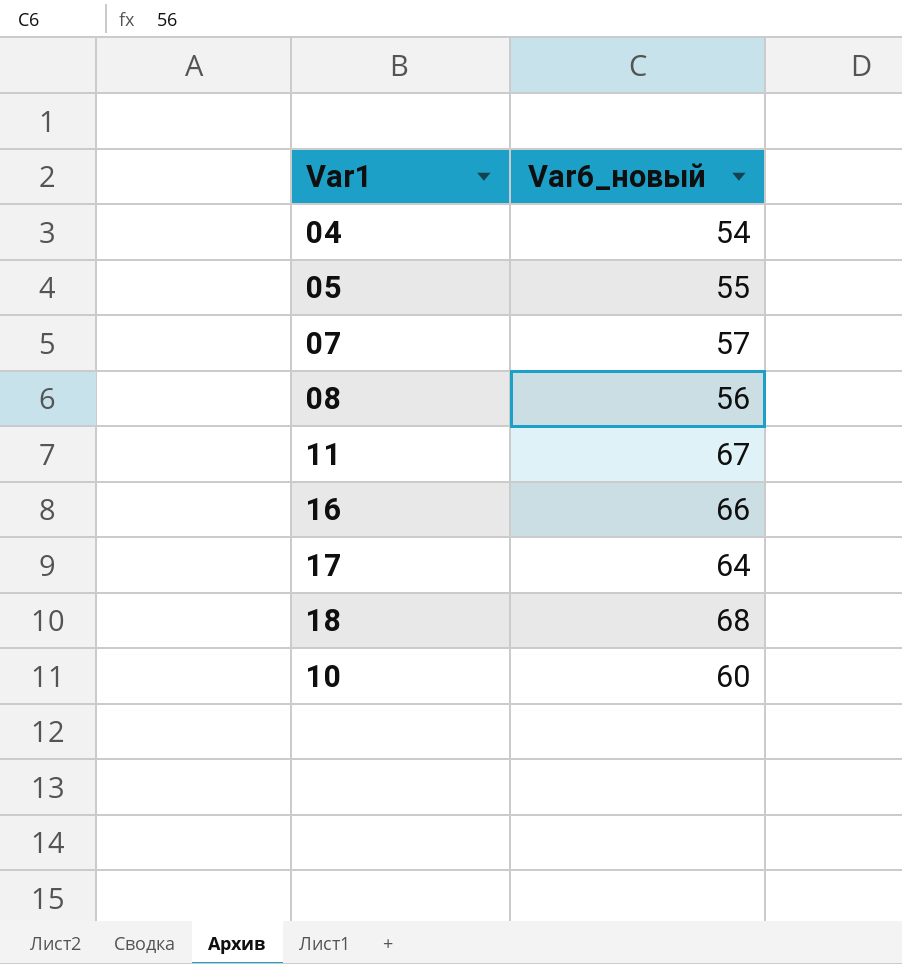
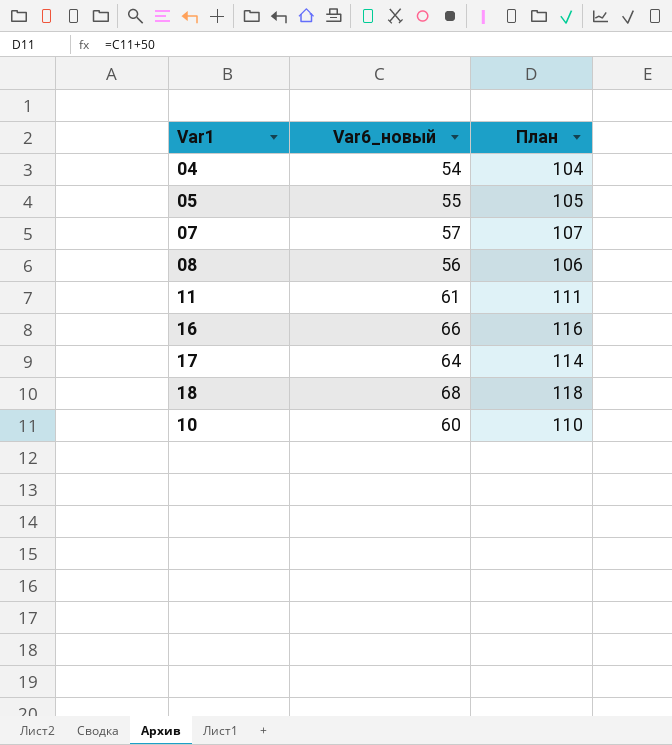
column План | formula: none -> [Var6_новый] + 50
11 | Var6_новый: 67 -> 61

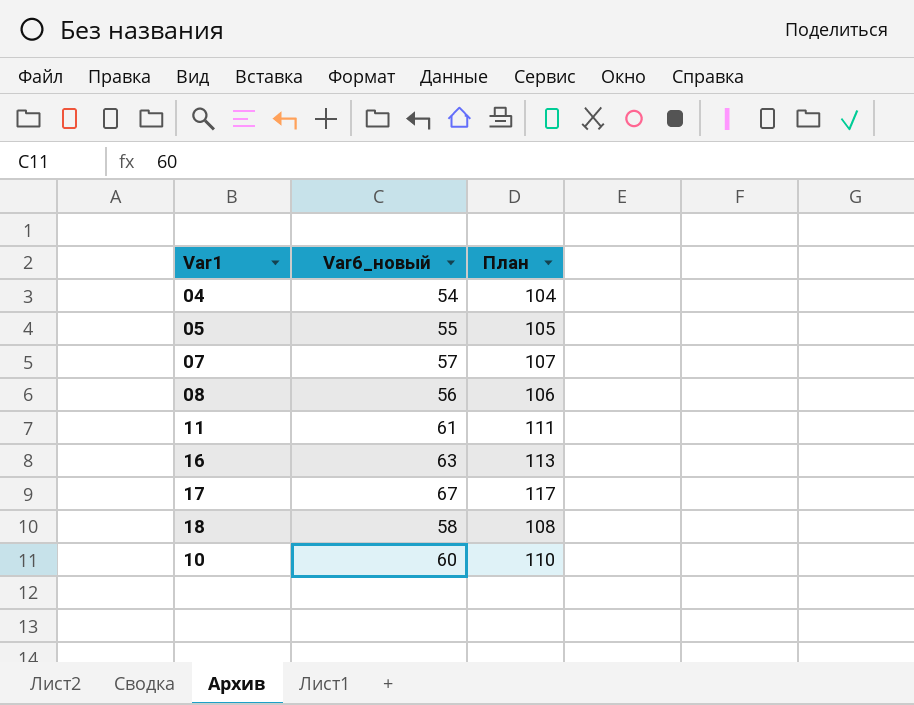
16 | Var6_новый: 66 -> 63
16 | План: 116 -> 113
17 | Var6_новый: 64 -> 67
17 | План: 114 -> 117
18 | Var6_новый: 68 -> 58
18 | План: 118 -> 108

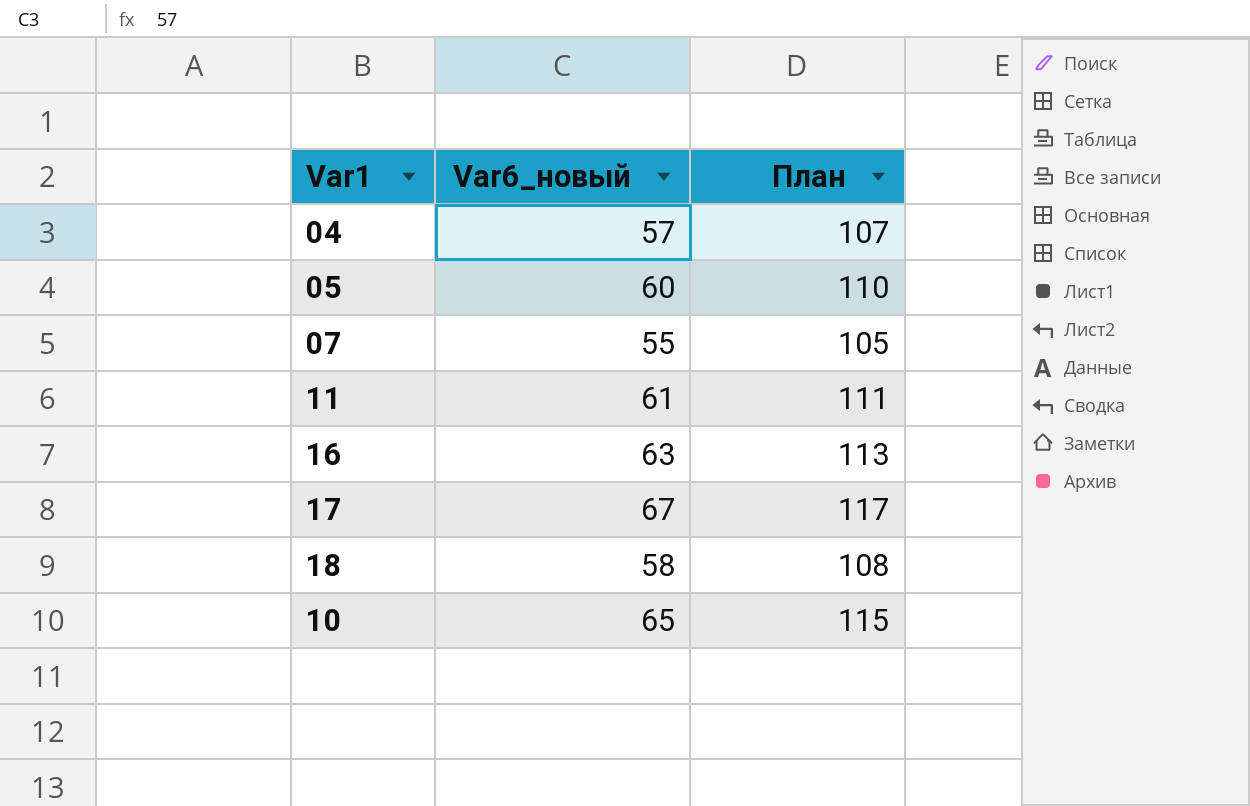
row 08: 56 | 106 -> none
04 | Var6_новый: 54 -> 57
04 | План: 104 -> 107
05 | Var6_новый: 55 -> 60
05 | План: 105 -> 110
07 | Var6_новый: 57 -> 55
07 | План: 107 -> 105
10 | Var6_новый: 60 -> 65
10 | План: 110 -> 115

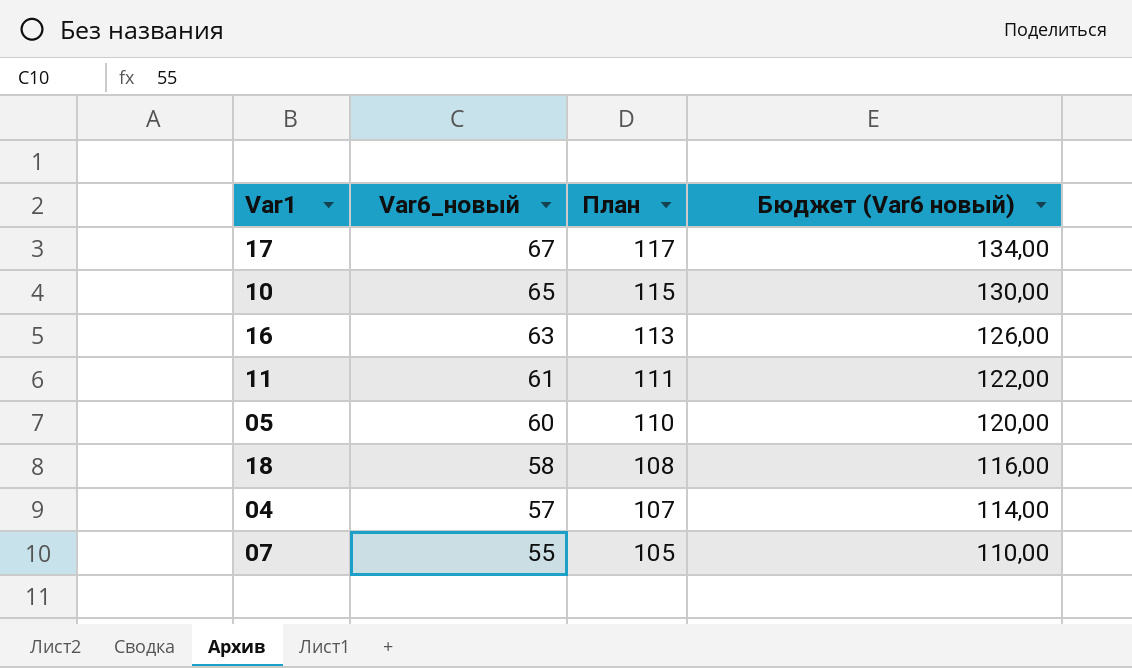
row order: none -> Var6_новый descending
column Бюджет (Var6 новый) | formula: none -> [Var6_новый] * 2

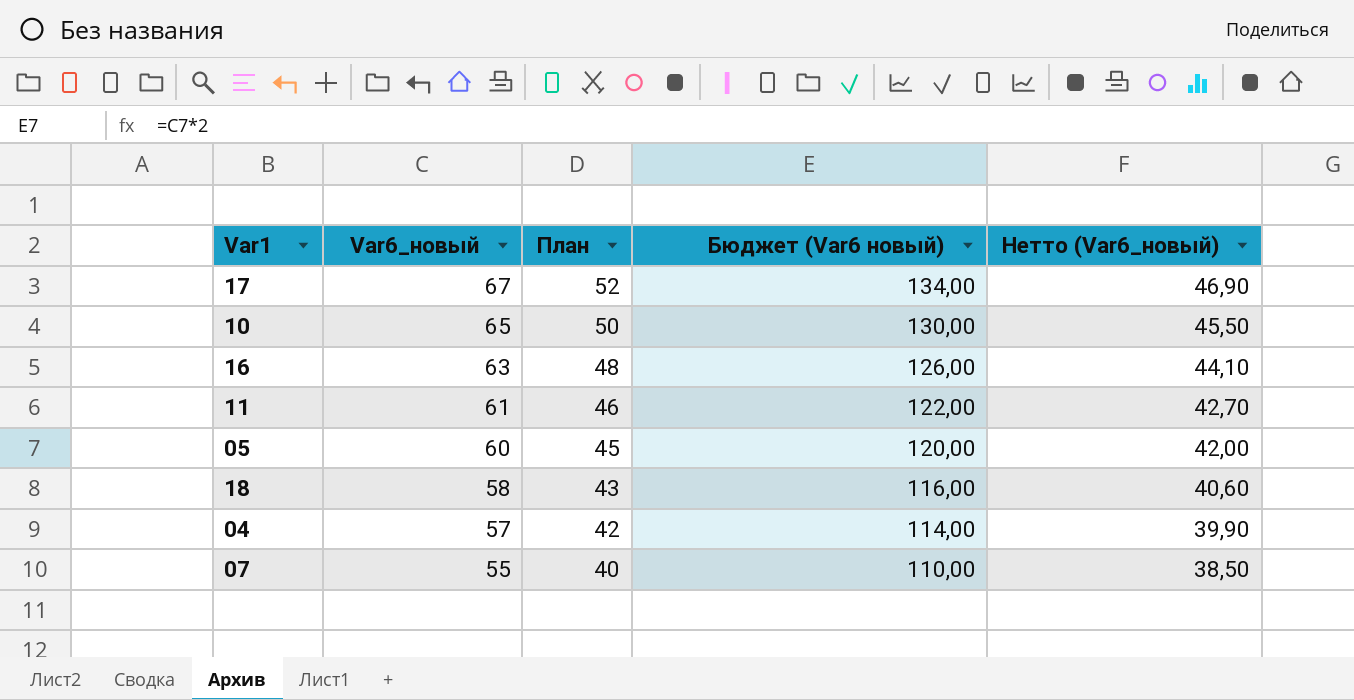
column План | formula: [Var6_новый] + 50 -> [Var6_новый] - 15
column Нетто (Var6_новый) | formula: none -> [Var6_новый] * 0,7

